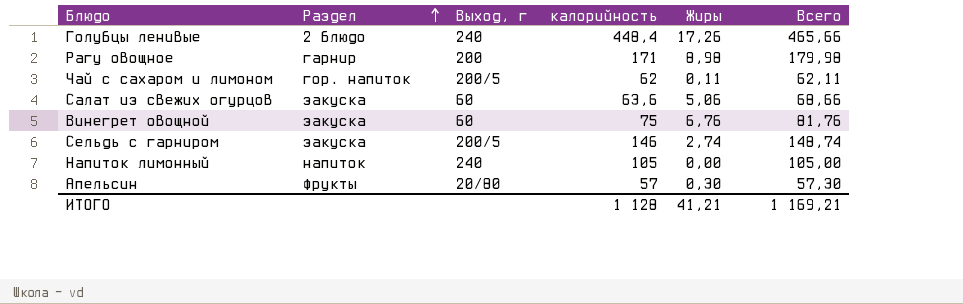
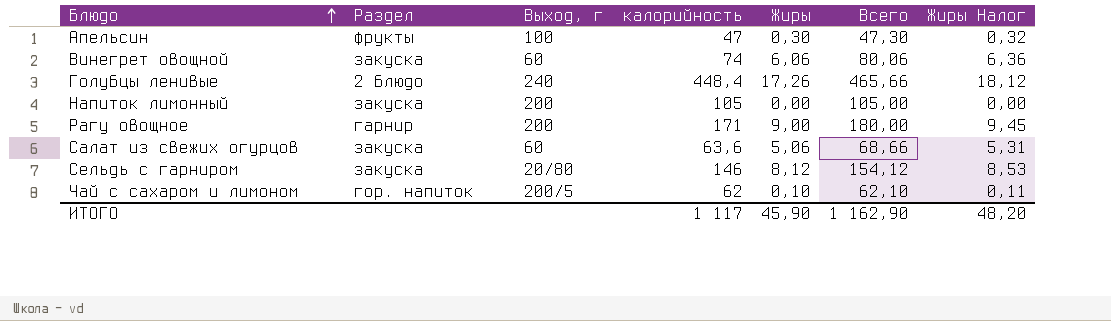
row order: Раздел ascending -> Блюдо ascending
column Жиры Налог | formula: none -> [Жиры] * 1,05
Апельсин | Выход, г: 20/80 -> 100
Апельсин | калорийность: 57 -> 47
Апельсин | Всего: 57,30 -> 47,30
Винегрет овощной | калорийность: 75 -> 74
Винегрет овощной | Жиры: 6,76 -> 6,06
Винегрет овощной | Всего: 81,76 -> 80,06
Напиток лимонный | Раздел: напиток -> закуска
Напиток лимонный | Выход, г: 240 -> 200
Рагу овощное | Жиры: 8,98 -> 9,00
Рагу овощное | Всего: 179,98 -> 180,00
Сельдь с гарниром | Выход, г: 200/5 -> 20/80
Сельдь с гарниром | Жиры: 2,74 -> 8,12
Сельдь с гарниром | Всего: 148,74 -> 154,12
Чай с сахаром и лимоном | Жиры: 0,11 -> 0,10
Чай с сахаром и лимоном | Всего: 62,11 -> 62,10
ИТОГО | калорийность: 1 128 -> 1 117
ИТОГО | Жиры: 41,21 -> 45,90
ИТОГО | Всего: 1 169,21 -> 1 162,90

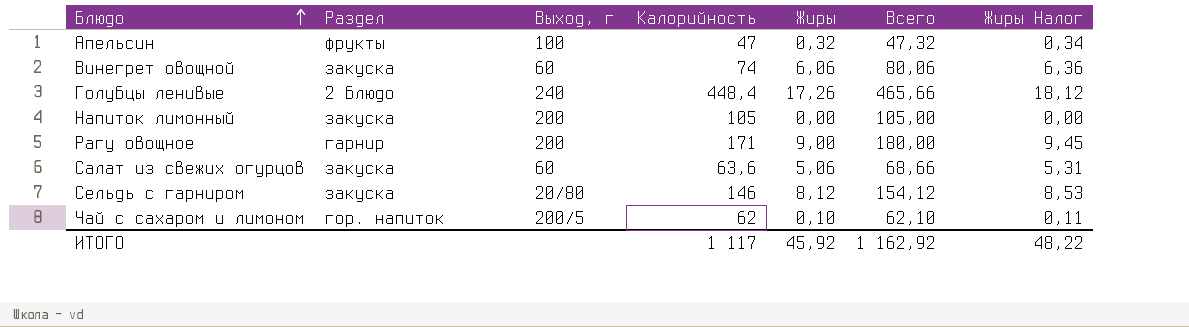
column name: калорийность -> Калорийность
Апельсин | Жиры: 0,30 -> 0,32
Апельсин | Всего: 47,30 -> 47,32
Апельсин | Жиры Налог: 0,32 -> 0,34
ИТОГО | Жиры: 45,90 -> 45,92
ИТОГО | Всего: 1 162,90 -> 1 162,92
ИТОГО | Жиры Налог: 48,20 -> 48,22

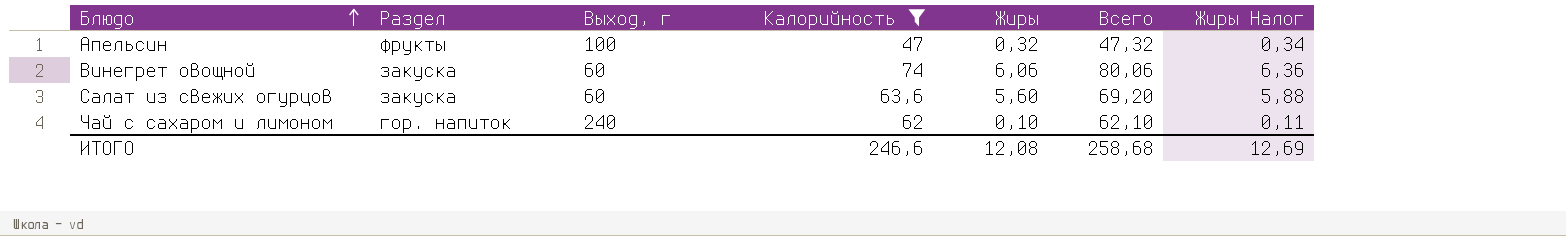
filter: none -> Калорийность <= 74
Салат из свежих огурцов | Жиры: 5,06 -> 5,60
Салат из свежих огурцов | Всего: 68,66 -> 69,20
Салат из свежих огурцов | Жиры Налог: 5,31 -> 5,88
Чай с сахаром и лимоном | Выход, г: 200/5 -> 240
ИТОГО | Калорийность: 1 117 -> 246,6
ИТОГО | Жиры: 45,92 -> 12,08
ИТОГО | Всего: 1 162,92 -> 258,68
ИТОГО | Жиры Налог: 48,22 -> 12,69

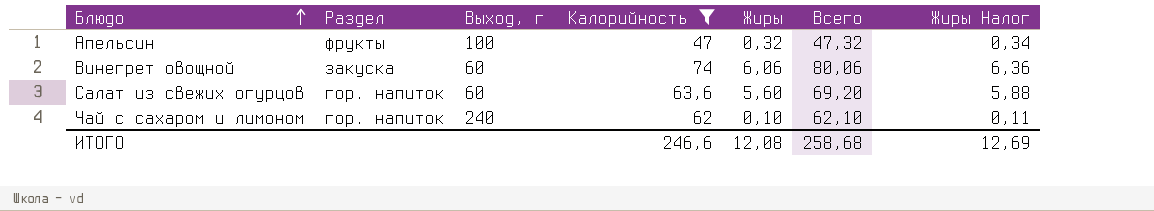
Салат из свежих огурцов | Раздел: закуска -> гор. напиток

